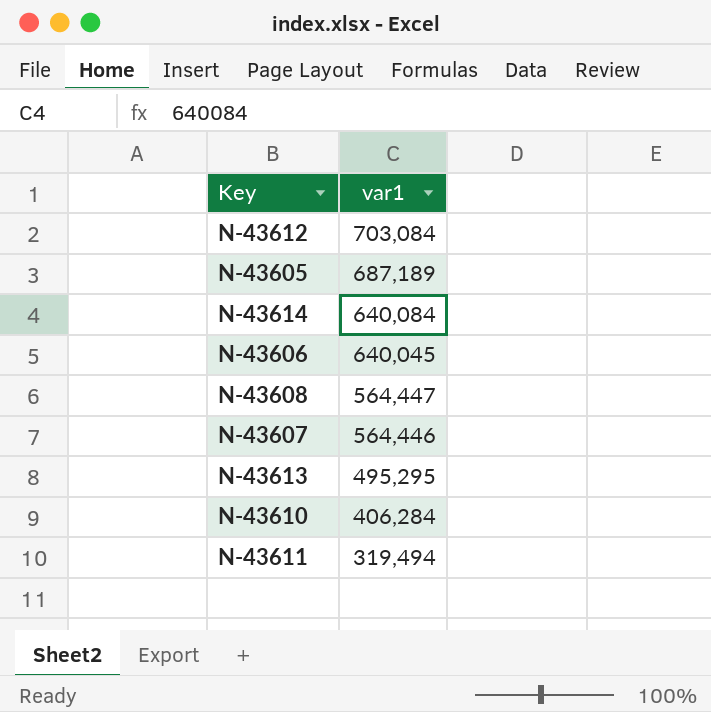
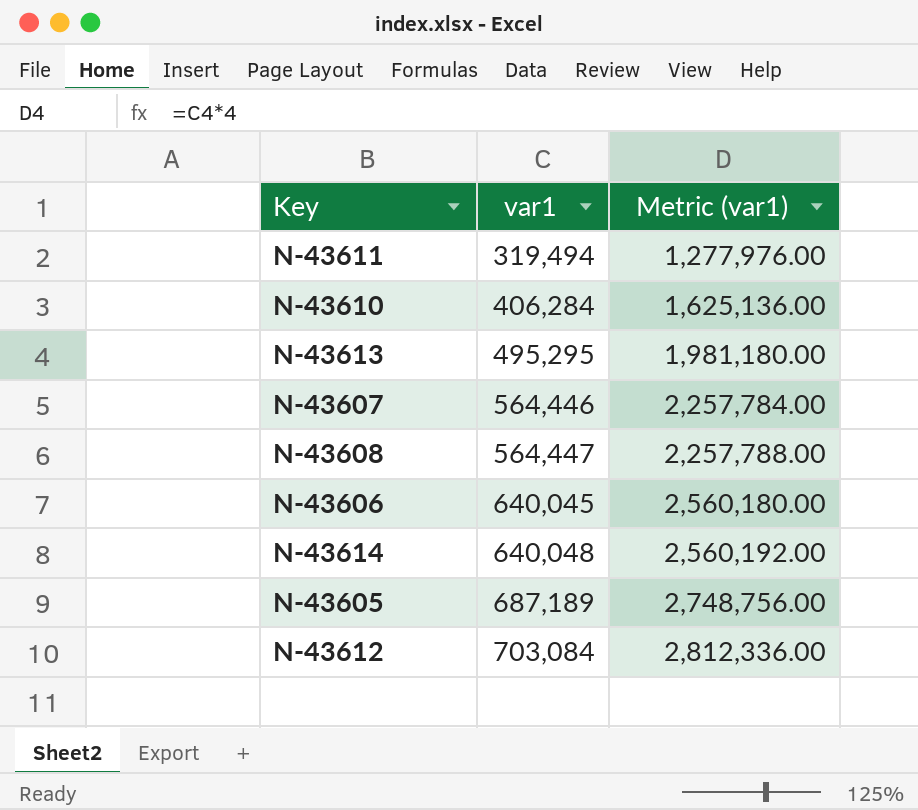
row order: var1 descending -> var1 ascending
column Metric (var1) | formula: none -> [var1] * 4
N-43614 | var1: 640,084 -> 640,048

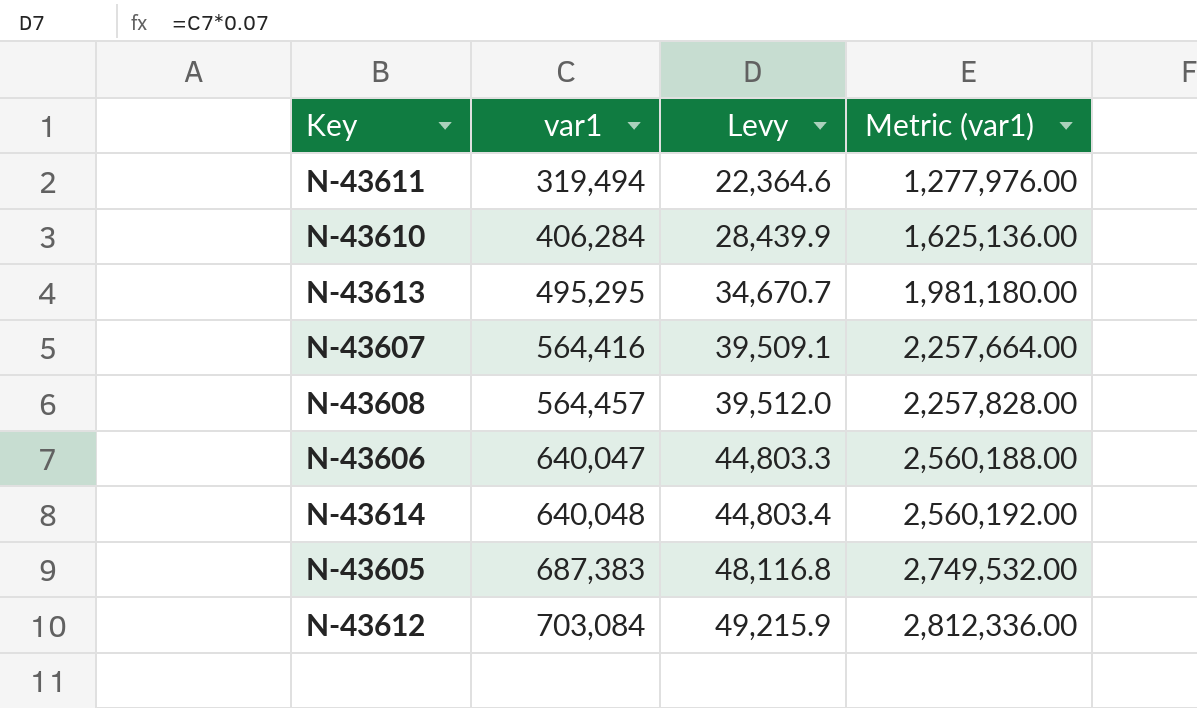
column Levy | formula: none -> [var1] * 0.07
N-43607 | var1: 564,446 -> 564,416
N-43607 | Metric (var1): 2,257,784.00 -> 2,257,664.00
N-43608 | var1: 564,447 -> 564,457
N-43608 | Metric (var1): 2,257,788.00 -> 2,257,828.00
N-43606 | var1: 640,045 -> 640,047
N-43606 | Metric (var1): 2,560,180.00 -> 2,560,188.00
N-43605 | var1: 687,189 -> 687,383
N-43605 | Metric (var1): 2,748,756.00 -> 2,749,532.00

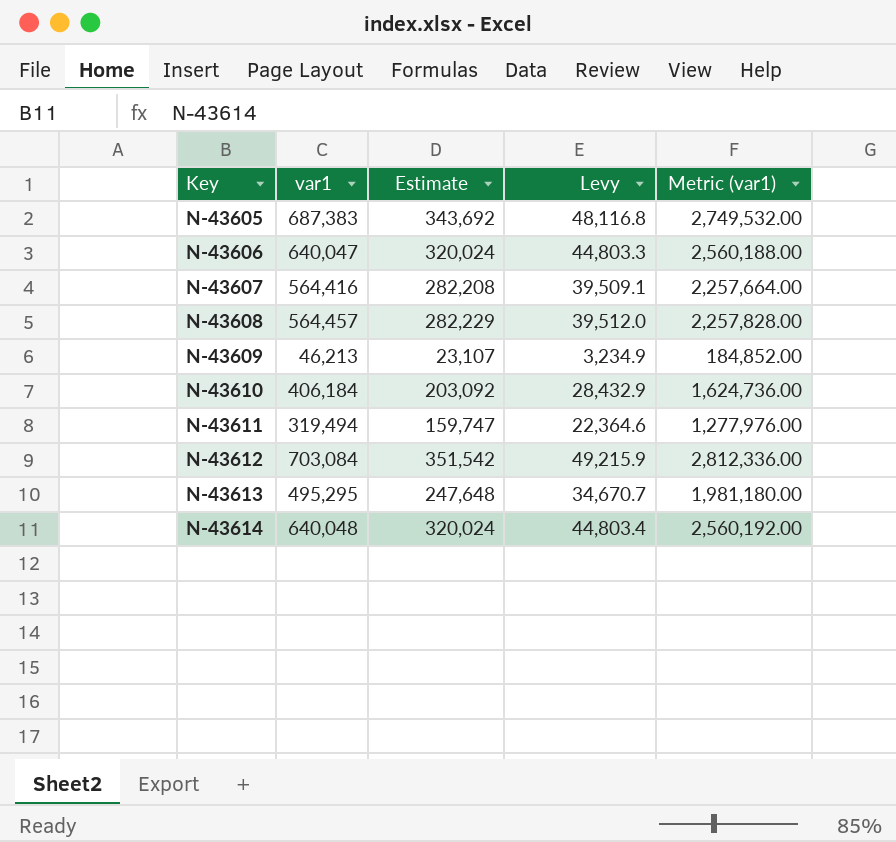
row order: var1 ascending -> Key ascending
column Estimate | formula: none -> [var1] * 0.5
row N-43609: none -> 46,213 | 23,107 | 3,234.9 | 184,852.00
N-43610 | var1: 406,284 -> 406,184
N-43610 | Levy: 28,439.9 -> 28,432.9
N-43610 | Metric (var1): 1,625,136.00 -> 1,624,736.00

